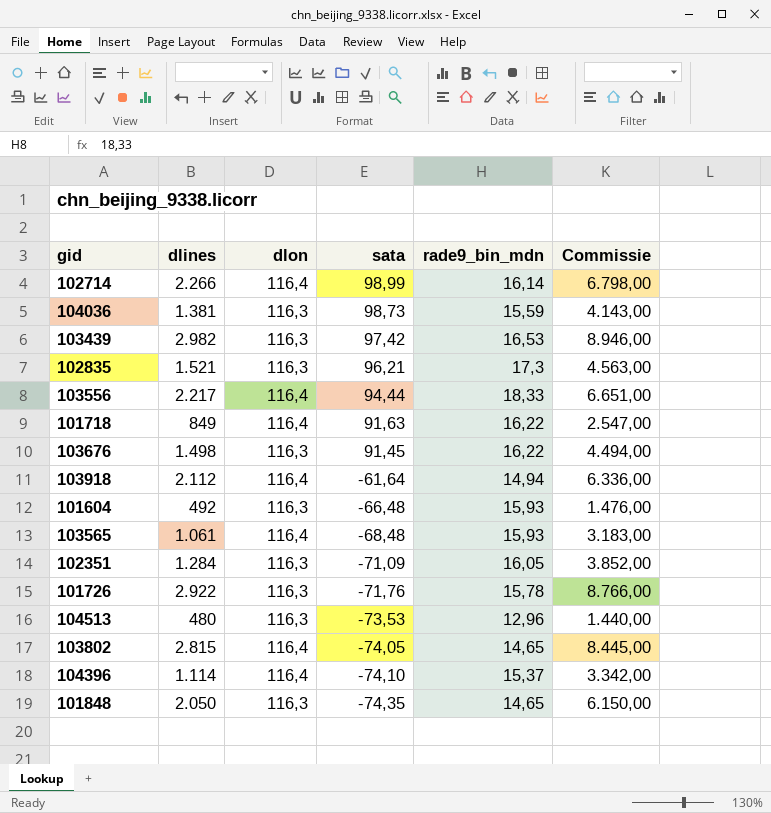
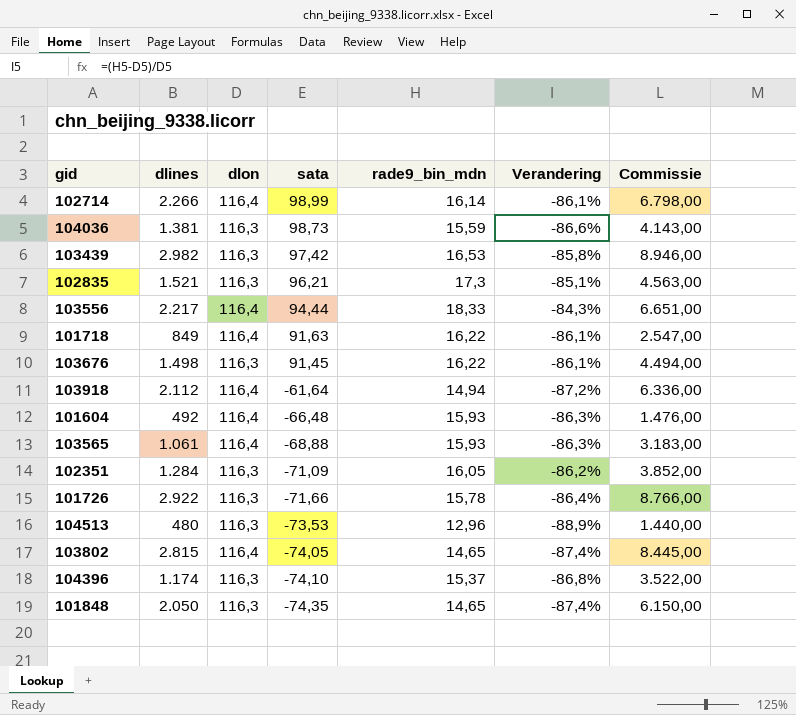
column Verandering | formula: none -> ([rade9_bin_mdn] - [dlon]) / [dlon]
101604 | dlon: 116,3 -> 116,4
103565 | sata: -68,48 -> -68,88
101726 | sata: -71,76 -> -71,66
104396 | dlines: 1.114 -> 1.174
104396 | dlon: 116,4 -> 116,3
104396 | Commissie: 3.342,00 -> 3.522,00

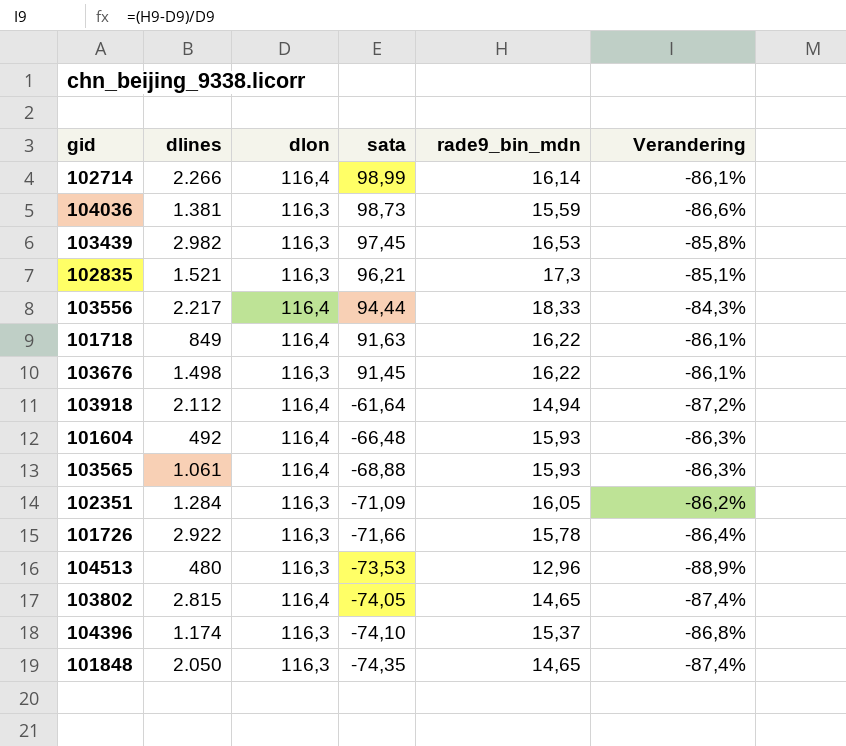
column Commissie | formula: [dlines] * 3 -> none
103439 | sata: 97,42 -> 97,45

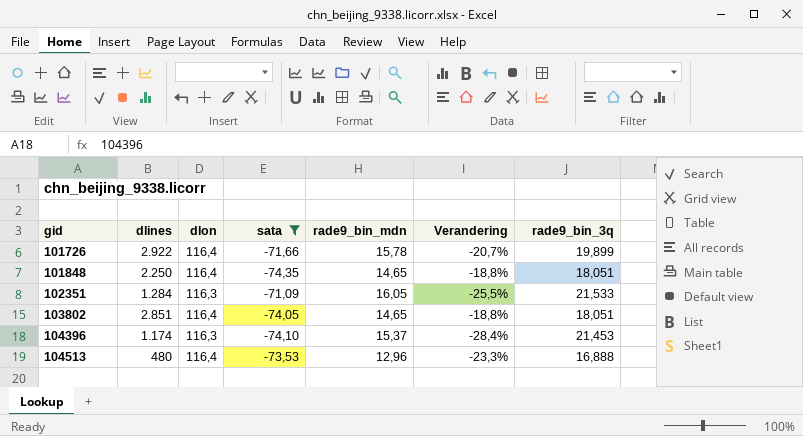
filter: none -> sata <= -71,09
row order: sata descending -> gid ascending
column Verandering | formula: ([rade9_bin_mdn] - [dlon]) / [dlon] -> ([rade9_bin_mdn] - [rade9_bin_3q]) / [rade9_bin_3q]
column rade9_bin_3q | position: none -> 7
101726 | dlon: 116,3 -> 116,4
101848 | dlines: 2.050 -> 2.250
101848 | dlon: 116,3 -> 116,4
103802 | dlines: 2.815 -> 2.851
104513 | dlon: 116,3 -> 116,4

